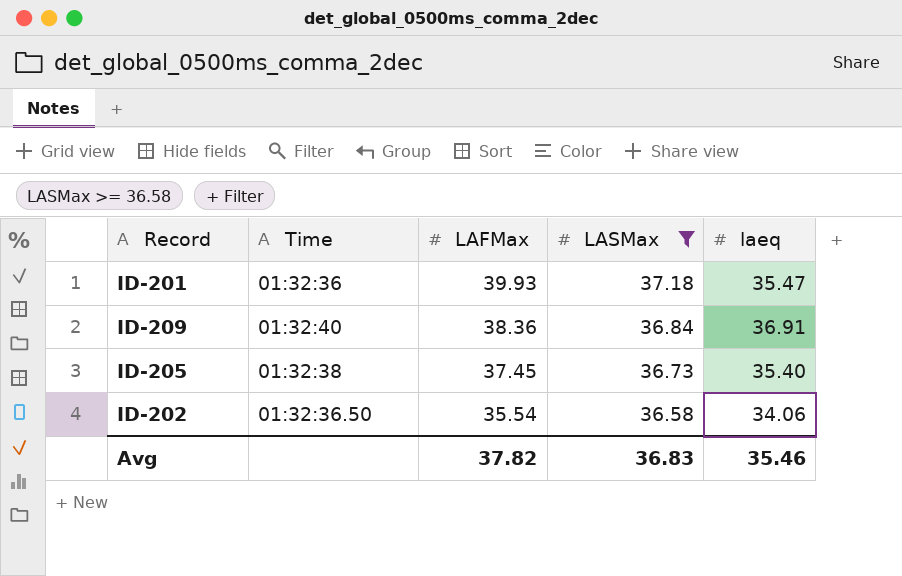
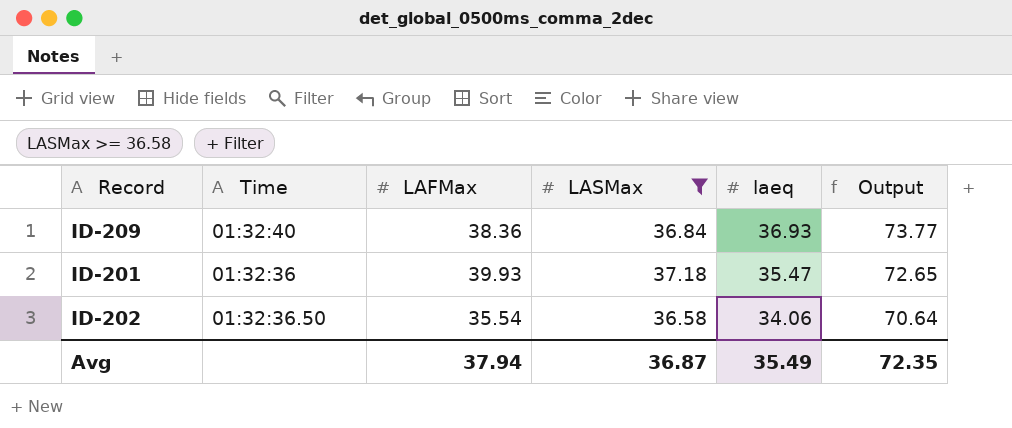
row order: LAFMax descending -> laeq descending
column Output | formula: none -> [LASMax] + [laeq]
row ID-205: 01:32:38 | 37.45 | 36.73 | 35.40 -> none
ID-209 | laeq: 36.91 -> 36.93
Avg | LAFMax: 37.82 -> 37.94
Avg | LASMax: 36.83 -> 36.87
Avg | laeq: 35.46 -> 35.49

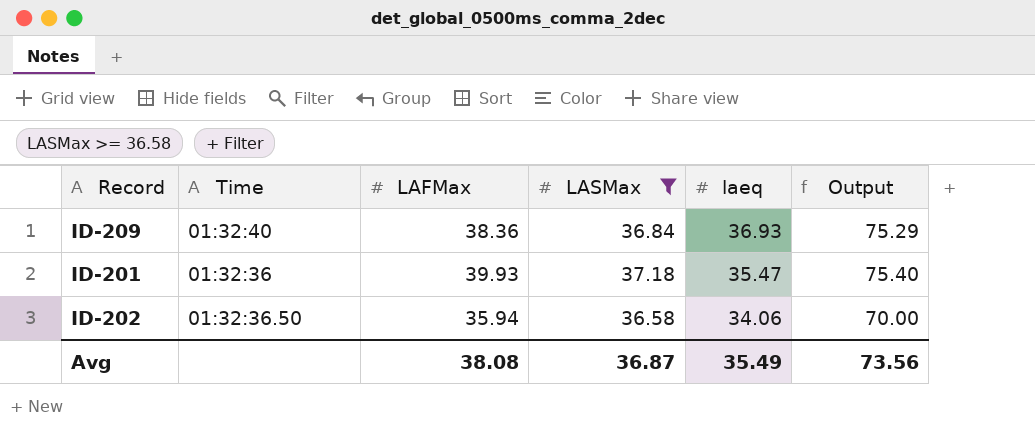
column Output | formula: [LASMax] + [laeq] -> [LAFMax] + [laeq]
ID-202 | LAFMax: 35.54 -> 35.94
Avg | LAFMax: 37.94 -> 38.08
Avg | Output: 72.35 -> 73.56

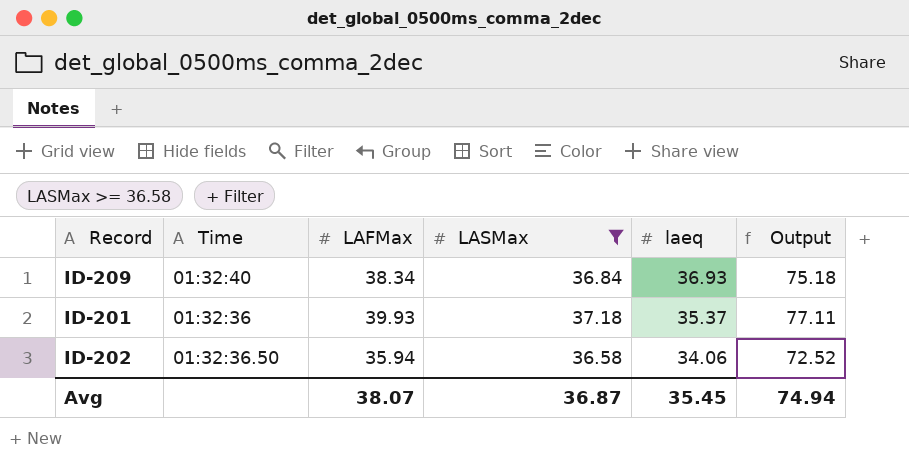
column Output | formula: [LAFMax] + [laeq] -> [LAFMax] + [LASMax]
ID-209 | LAFMax: 38.36 -> 38.34
ID-201 | laeq: 35.47 -> 35.37
Avg | LAFMax: 38.08 -> 38.07
Avg | laeq: 35.49 -> 35.45
Avg | Output: 73.56 -> 74.94

